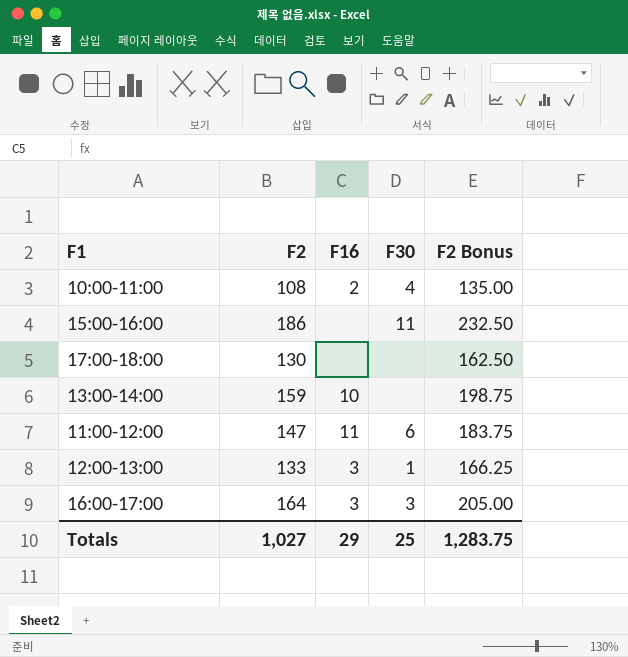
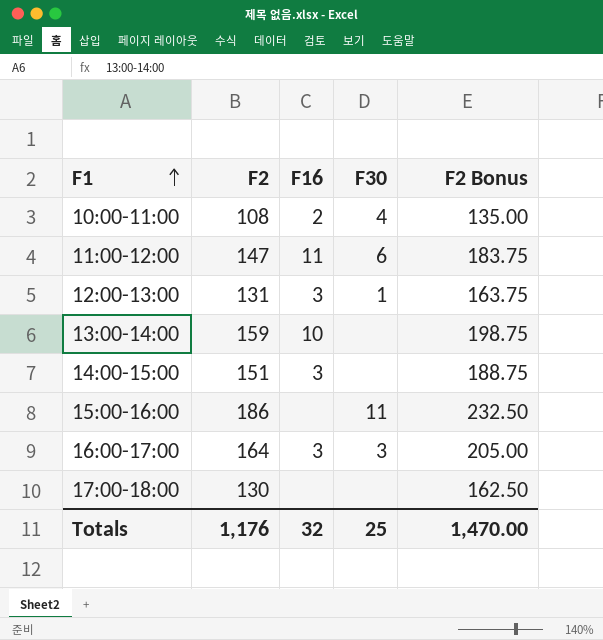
row order: none -> F1 ascending
12:00-13:00 | F2: 133 -> 131
12:00-13:00 | F2 Bonus: 166.25 -> 163.75
row 14:00-15:00: none -> 151 | 3 | none | 188.75
Totals | F2: 1,027 -> 1,176
Totals | F16: 29 -> 32
Totals | F2 Bonus: 1,283.75 -> 1,470.00

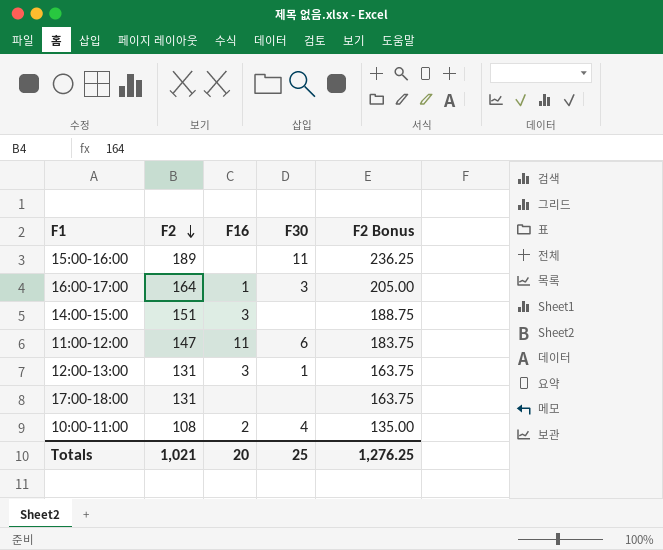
row order: F1 ascending -> F2 descending
row 13:00-14:00: 159 | 10 | none | 198.75 -> none
15:00-16:00 | F2: 186 -> 189
15:00-16:00 | F2 Bonus: 232.50 -> 236.25
16:00-17:00 | F16: 3 -> 1
17:00-18:00 | F2: 130 -> 131
17:00-18:00 | F2 Bonus: 162.50 -> 163.75
Totals | F2: 1,176 -> 1,021
Totals | F16: 32 -> 20
Totals | F2 Bonus: 1,470.00 -> 1,276.25

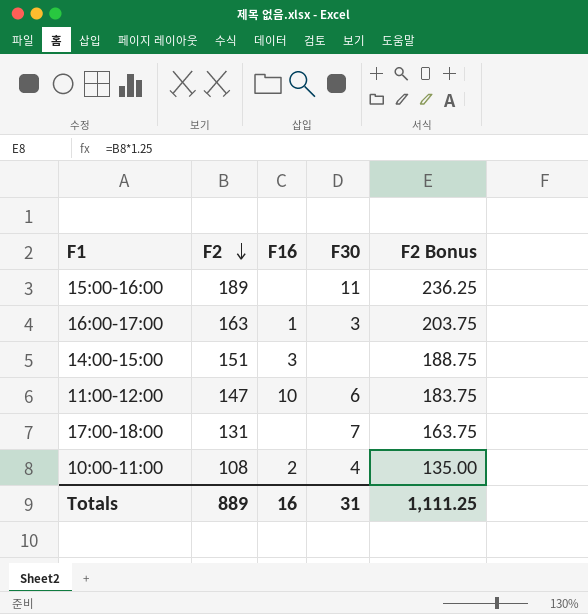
row 12:00-13:00: 131 | 3 | 1 | 163.75 -> none
16:00-17:00 | F2: 164 -> 163
16:00-17:00 | F2 Bonus: 205.00 -> 203.75
11:00-12:00 | F16: 11 -> 10
17:00-18:00 | F30: none -> 7
Totals | F2: 1,021 -> 889
Totals | F16: 20 -> 16
Totals | F30: 25 -> 31
Totals | F2 Bonus: 1,276.25 -> 1,111.25

